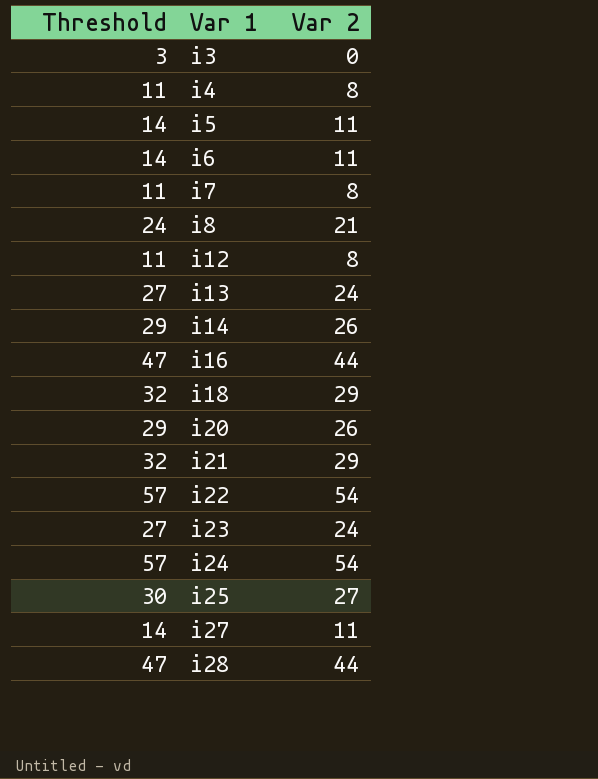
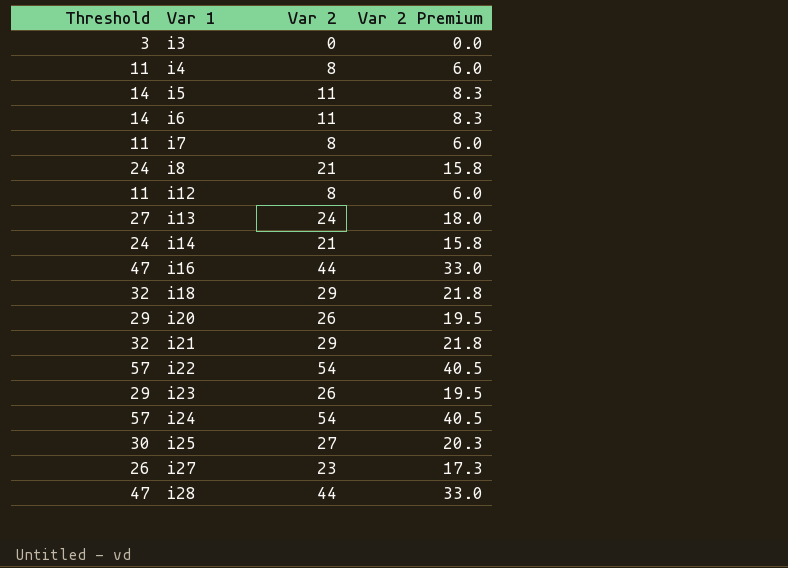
column Var 2 Premium | formula: none -> [Var 2] * 0.75
i14 | Threshold: 29 -> 24
i14 | Var 2: 26 -> 21
i23 | Threshold: 27 -> 29
i23 | Var 2: 24 -> 26
i27 | Threshold: 14 -> 26
i27 | Var 2: 11 -> 23

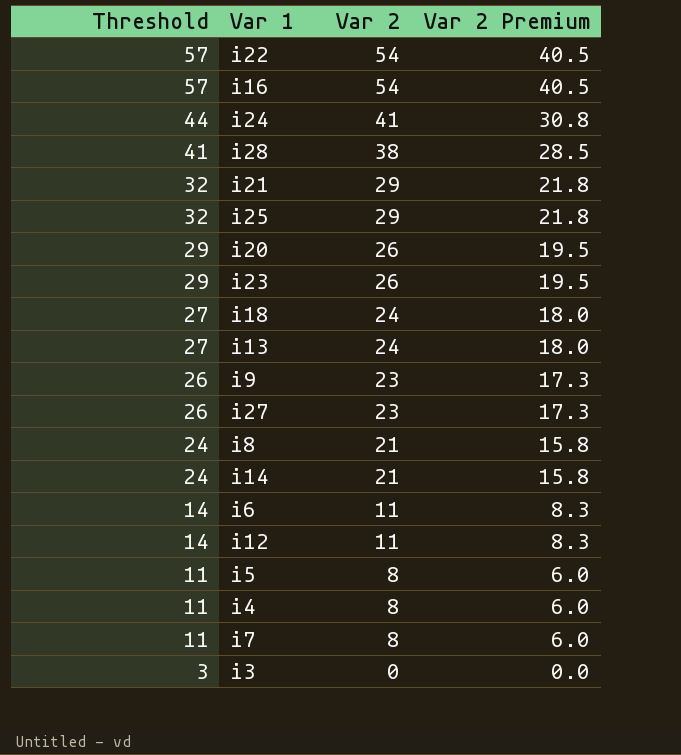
row order: Var 1 ascending -> Threshold descending
i16 | Threshold: 47 -> 57
i16 | Var 2: 44 -> 54
i16 | Var 2 Premium: 33.0 -> 40.5
i24 | Threshold: 57 -> 44
i24 | Var 2: 54 -> 41
i24 | Var 2 Premium: 40.5 -> 30.8
i28 | Threshold: 47 -> 41
i28 | Var 2: 44 -> 38
i28 | Var 2 Premium: 33.0 -> 28.5
i25 | Threshold: 30 -> 32
i25 | Var 2: 27 -> 29
i25 | Var 2 Premium: 20.3 -> 21.8
i18 | Threshold: 32 -> 27
i18 | Var 2: 29 -> 24
i18 | Var 2 Premium: 21.8 -> 18.0
row i9: none -> 26 | 23 | 17.3
i12 | Threshold: 11 -> 14
i12 | Var 2: 8 -> 11
i12 | Var 2 Premium: 6.0 -> 8.3
i5 | Threshold: 14 -> 11
i5 | Var 2: 11 -> 8
i5 | Var 2 Premium: 8.3 -> 6.0

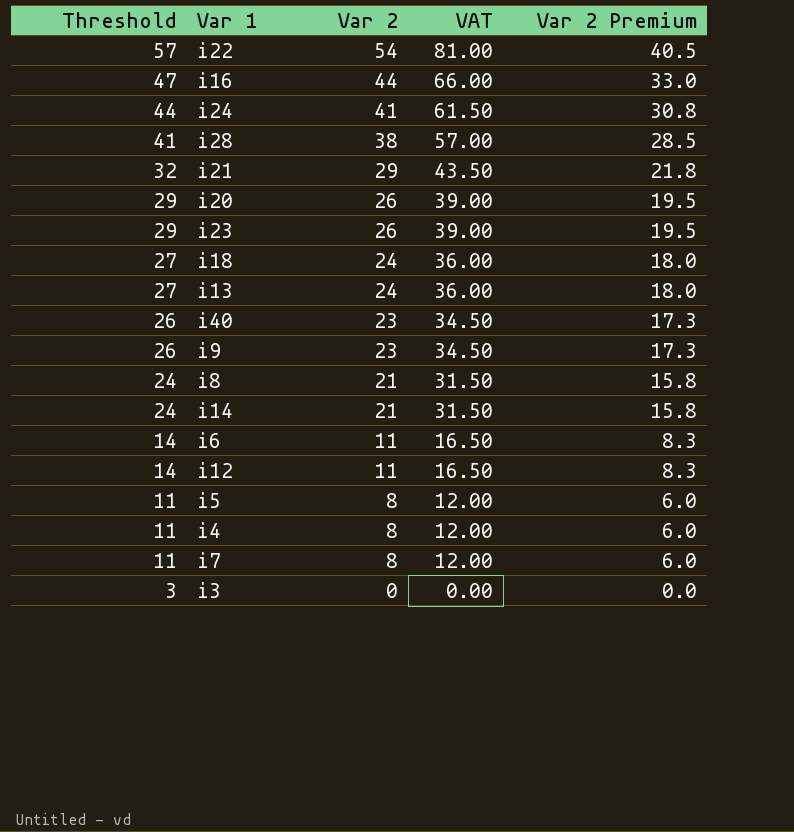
column VAT | formula: none -> [Var 2] * 1.5
row i25: 32 | 29 | 21.8 -> none
row i27: 26 | 23 | 17.3 -> none
i16 | Threshold: 57 -> 47
i16 | Var 2: 54 -> 44
i16 | Var 2 Premium: 40.5 -> 33.0
row i40: none -> 26 | 23 | 34.50 | 17.3

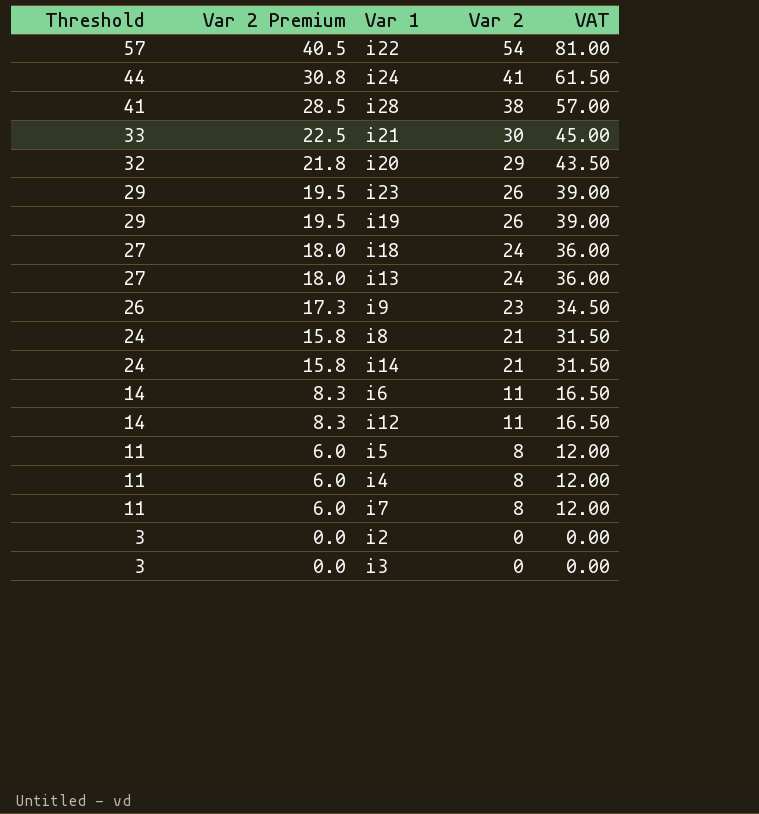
column Var 2 Premium | position: 5 -> 2
row i16: 47 | 44 | 66.00 | 33.0 -> none
row i40: 26 | 23 | 34.50 | 17.3 -> none
i21 | Threshold: 32 -> 33
i21 | Var 2 Premium: 21.8 -> 22.5
i21 | Var 2: 29 -> 30
i21 | VAT: 43.50 -> 45.00
i20 | Threshold: 29 -> 32
i20 | Var 2 Premium: 19.5 -> 21.8
i20 | Var 2: 26 -> 29
i20 | VAT: 39.00 -> 43.50
row i19: none -> 29 | 19.5 | 26 | 39.00
row i2: none -> 3 | 0.0 | 0 | 0.00

